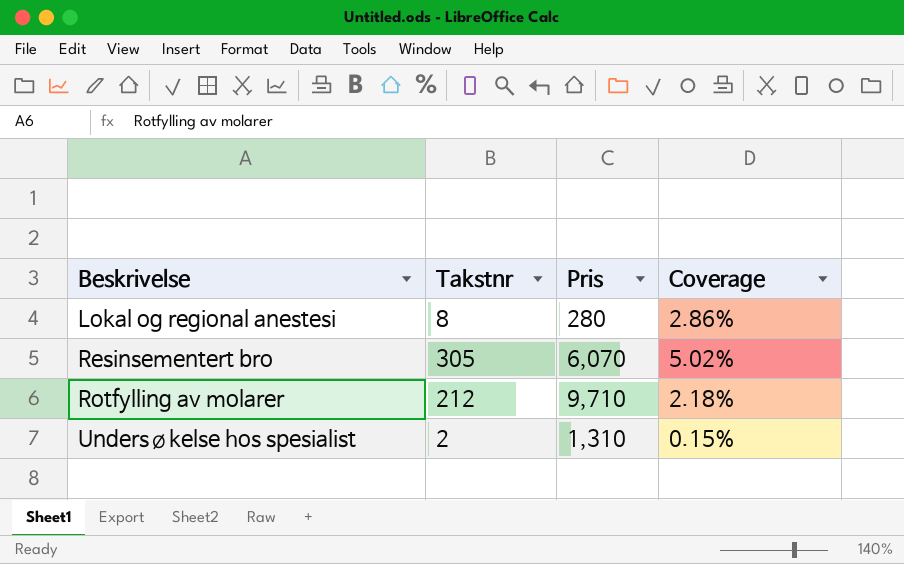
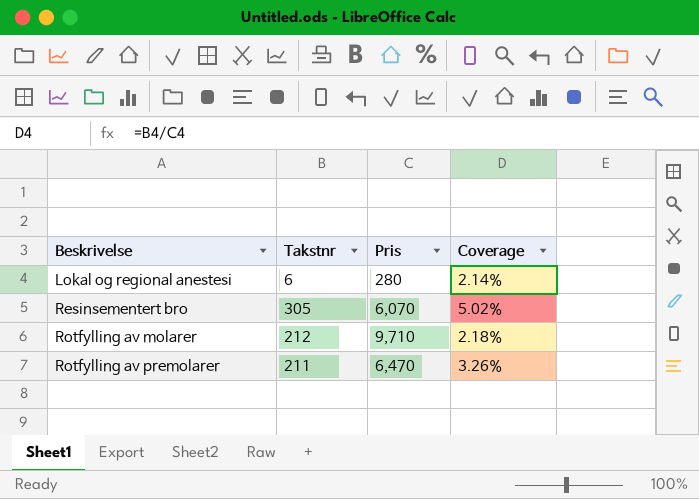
row Undersøkelse hos spesialist: 2 | 1,310 | 0.15% -> none
Lokal og regional anestesi | Takstnr: 8 -> 6
Lokal og regional anestesi | Coverage: 2.86% -> 2.14%
row Rotfylling av premolarer: none -> 211 | 6,470 | 3.26%

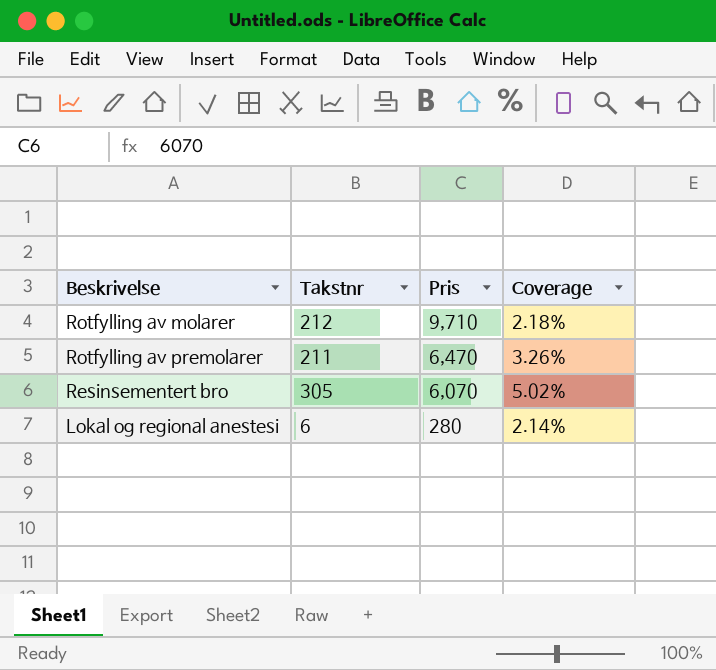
row order: Beskrivelse ascending -> Pris descending

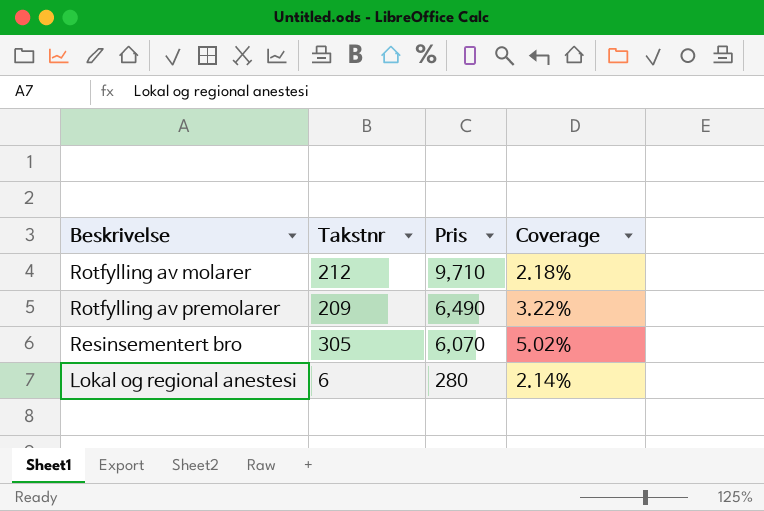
Rotfylling av premolarer | Takstnr: 211 -> 209
Rotfylling av premolarer | Pris: 6,470 -> 6,490
Rotfylling av premolarer | Coverage: 3.26% -> 3.22%

